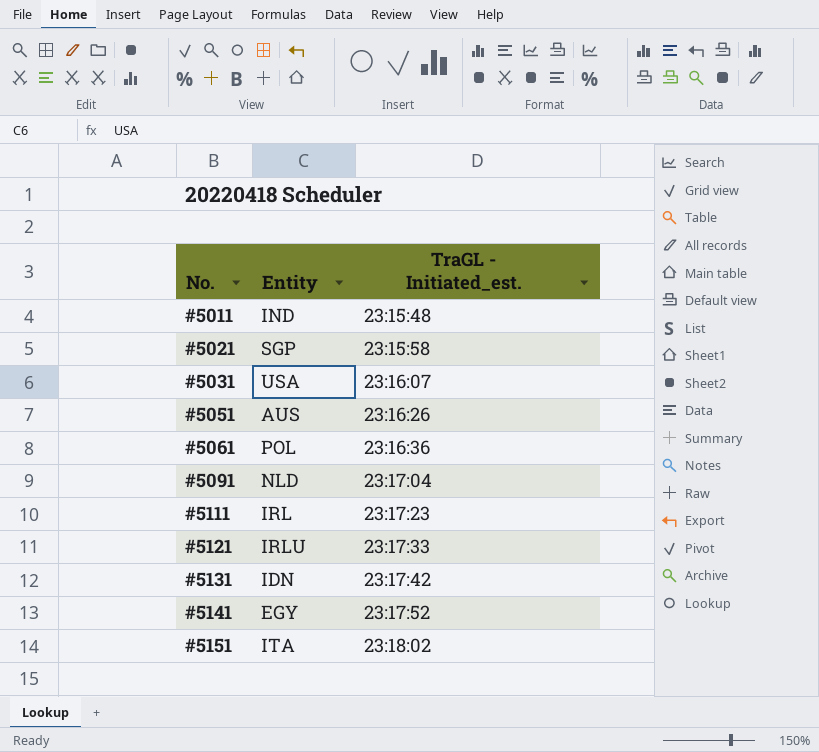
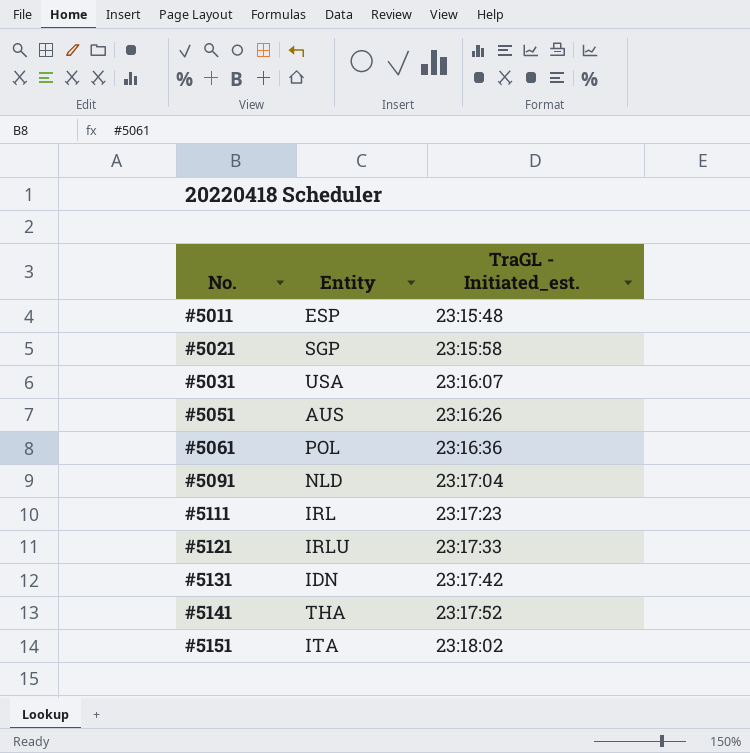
#5011 | Entity: IND -> ESP
#5141 | Entity: EGY -> THA

